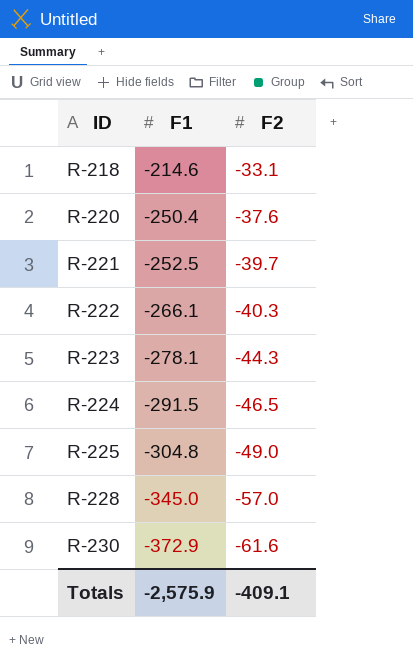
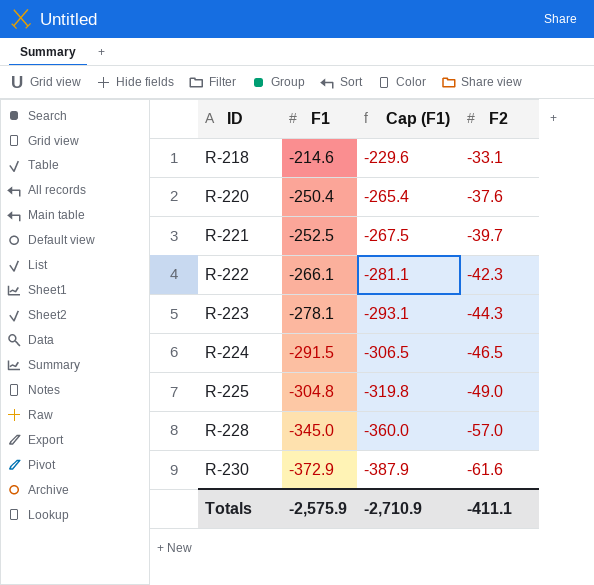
column Cap (F1) | formula: none -> [F1] - 15
R-222 | F2: -40.3 -> -42.3
Totals | F2: -409.1 -> -411.1

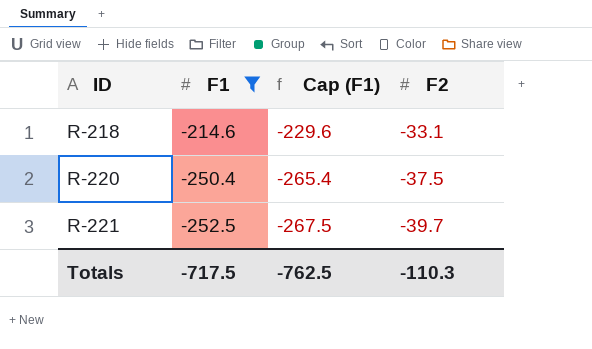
filter: none -> F1 >= -252.5
R-220 | F2: -37.6 -> -37.5
Totals | F1: -2,575.9 -> -717.5
Totals | Cap (F1): -2,710.9 -> -762.5
Totals | F2: -411.1 -> -110.3

